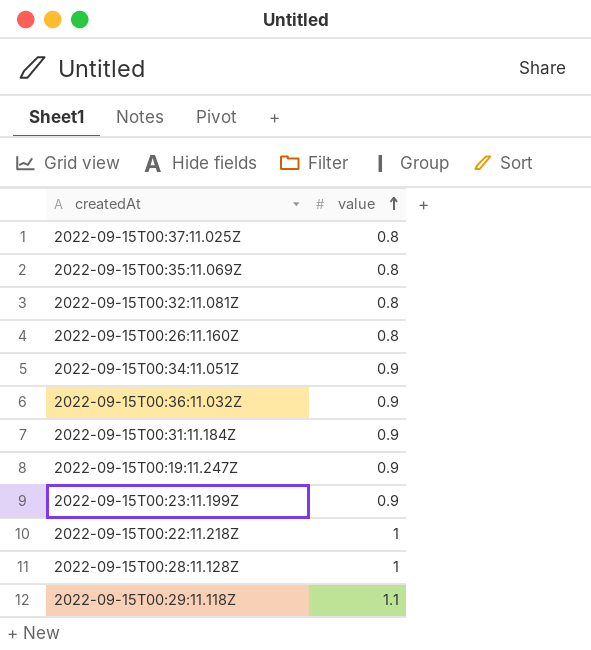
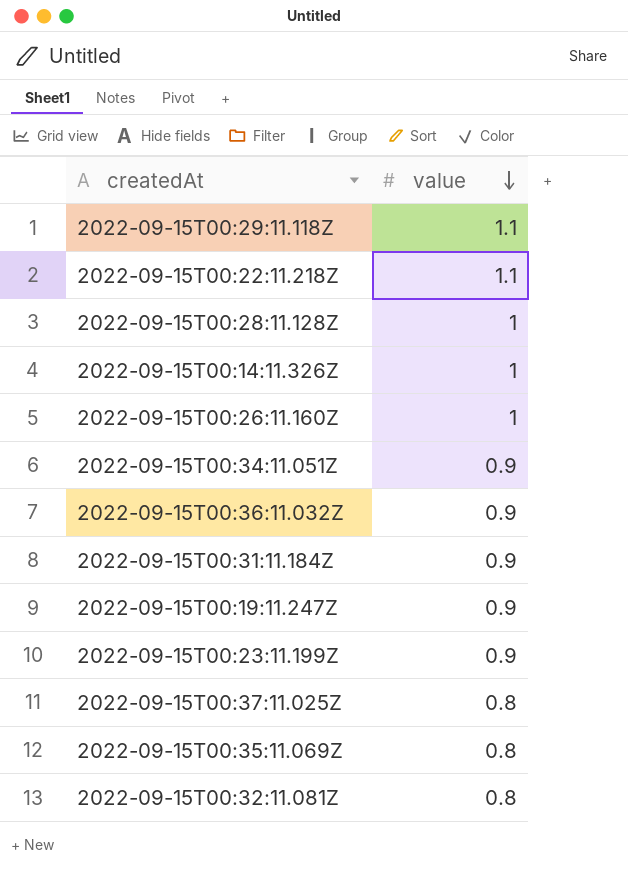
row order: value ascending -> value descending
2022-09-15T00:22:11.218Z | value: 1 -> 1.1
row 2022-09-15T00:14:11.326Z: none -> 1
2022-09-15T00:26:11.160Z | value: 0.8 -> 1

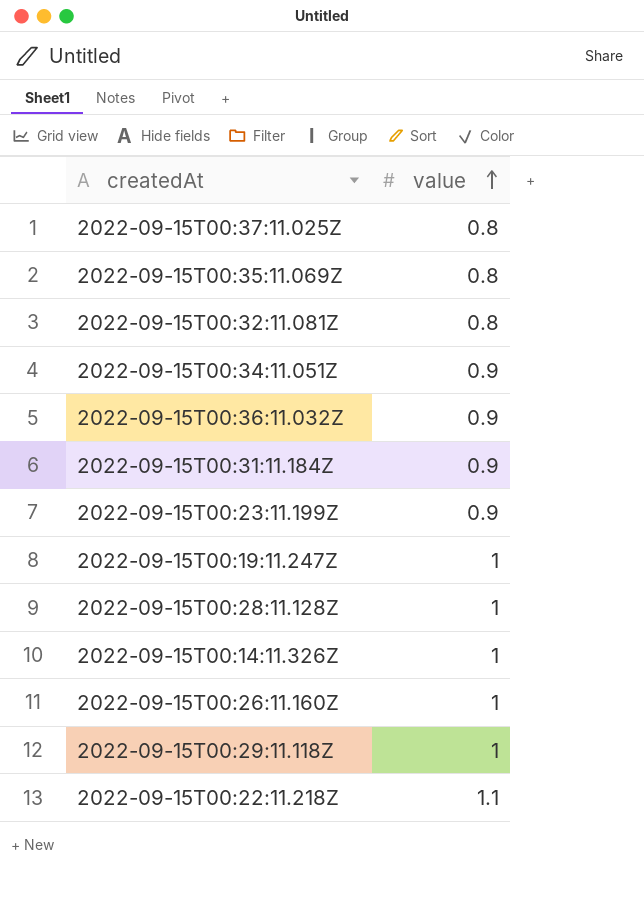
row order: value descending -> value ascending
2022-09-15T00:19:11.247Z | value: 0.9 -> 1
2022-09-15T00:29:11.118Z | value: 1.1 -> 1

